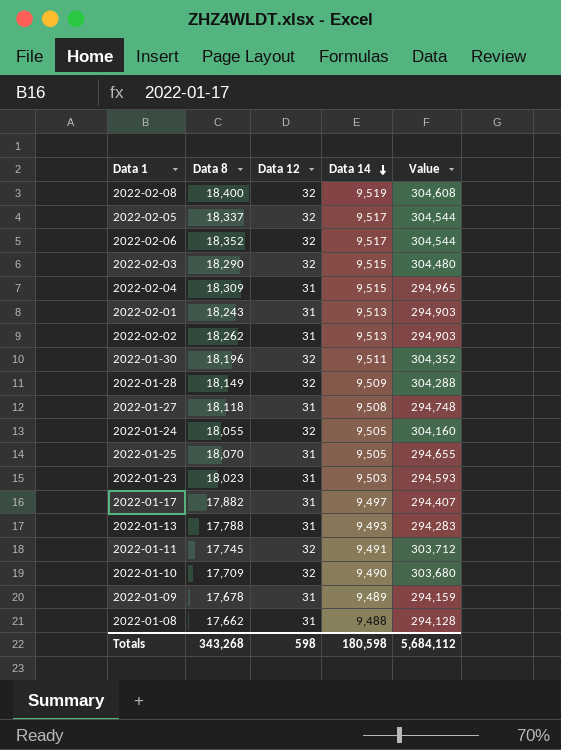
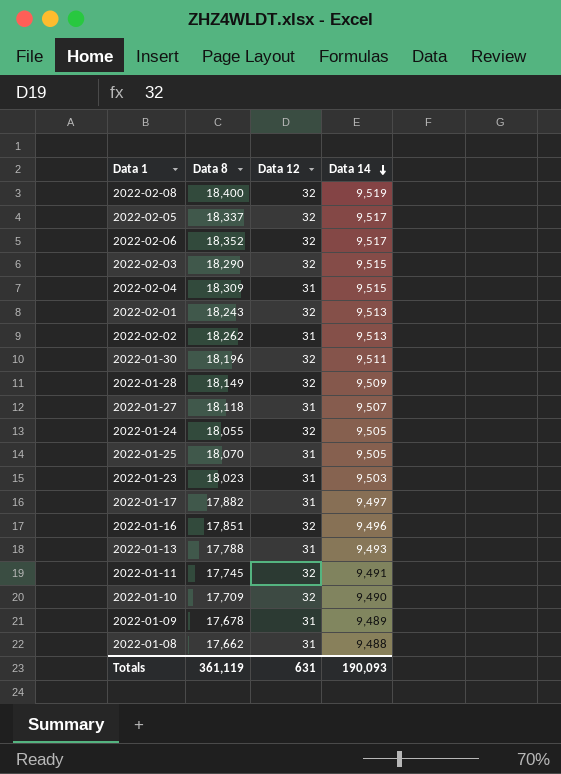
column Value | formula: [Data 12] * [Data 14] -> none
2022-02-01 | Data 12: 31 -> 32
2022-01-27 | Data 14: 9,508 -> 9,507
row 2022-01-16: none -> 17,851 | 32 | 9,496
Totals | Data 8: 343,268 -> 361,119
Totals | Data 12: 598 -> 631
Totals | Data 14: 180,598 -> 190,093

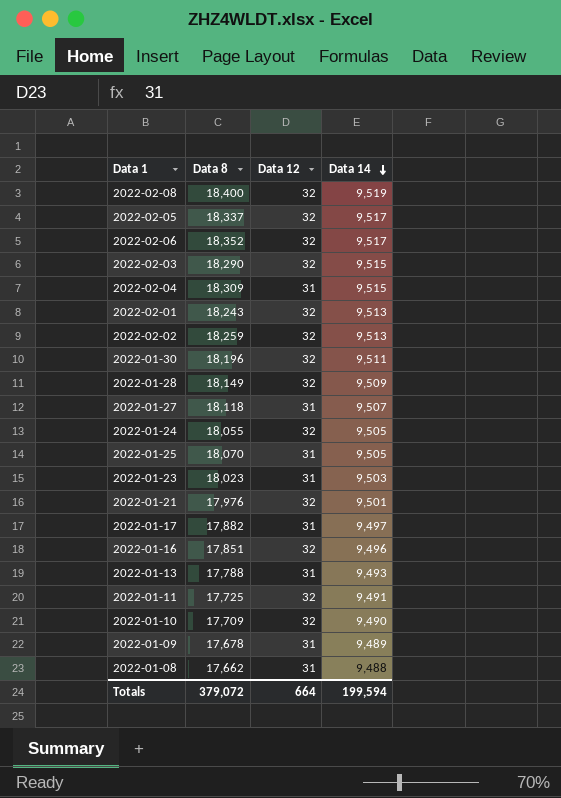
2022-02-02 | Data 8: 18,262 -> 18,259
2022-02-02 | Data 12: 31 -> 32
row 2022-01-21: none -> 17,976 | 32 | 9,501
2022-01-11 | Data 8: 17,745 -> 17,725
Totals | Data 8: 361,119 -> 379,072
Totals | Data 12: 631 -> 664
Totals | Data 14: 190,093 -> 199,594

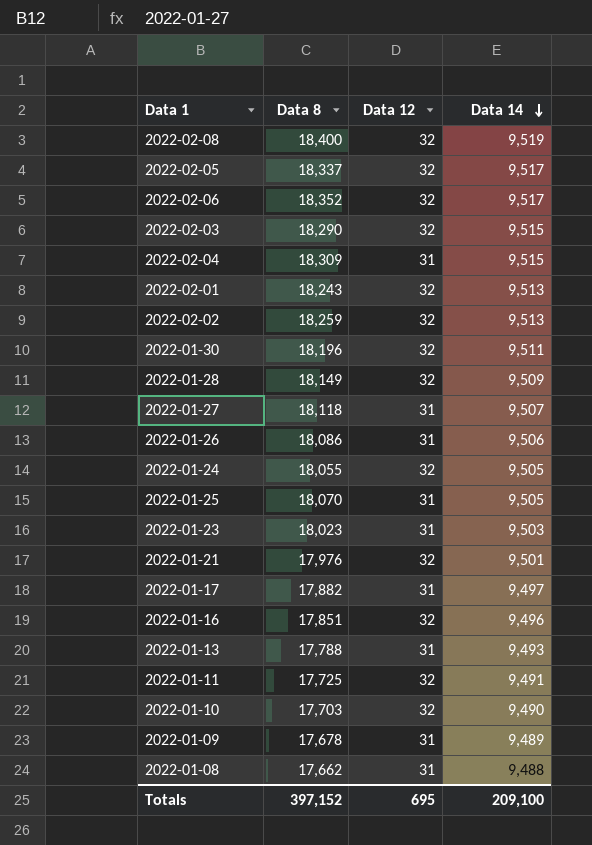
row 2022-01-26: none -> 18,086 | 31 | 9,506
2022-01-10 | Data 8: 17,709 -> 17,703
Totals | Data 8: 379,072 -> 397,152
Totals | Data 12: 664 -> 695
Totals | Data 14: 199,594 -> 209,100

